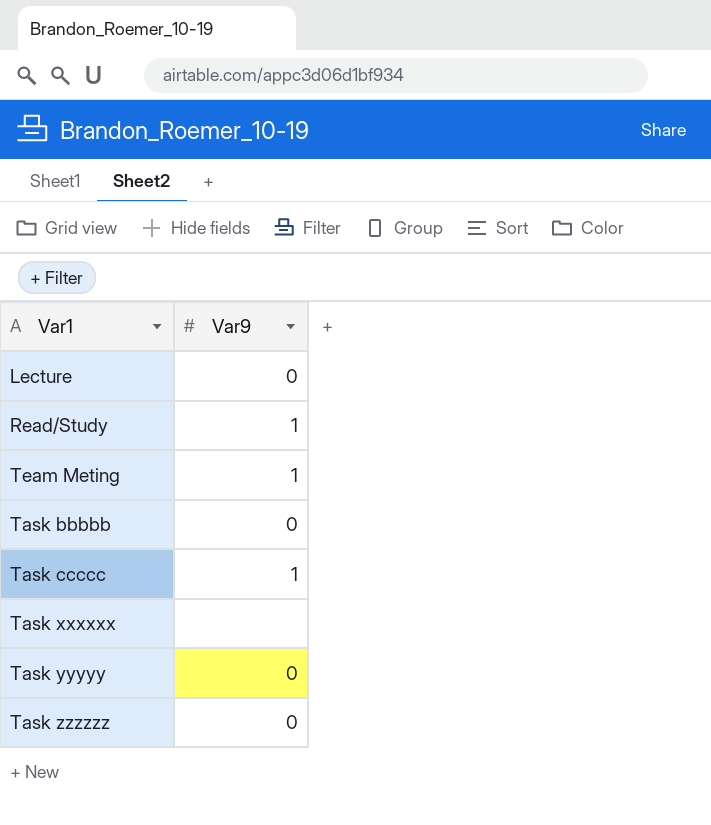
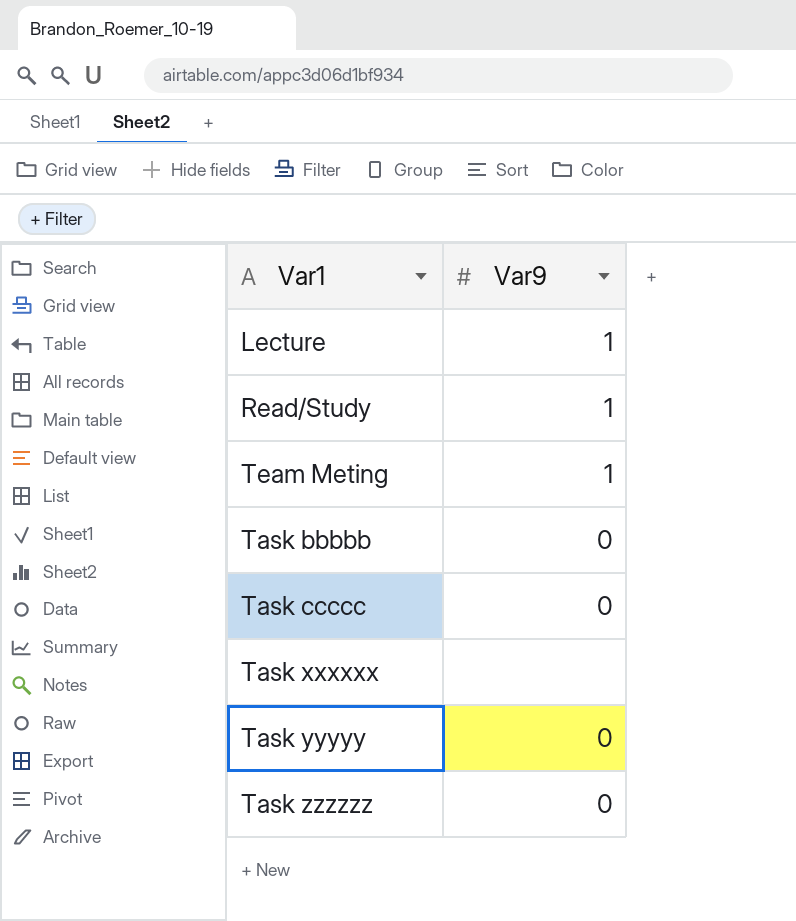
Lecture | Var9: 0 -> 1
Task ccccc | Var9: 1 -> 0

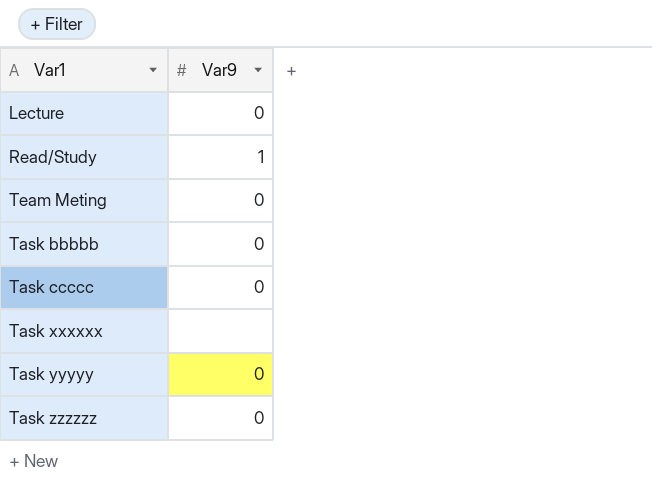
Lecture | Var9: 1 -> 0
Team Meting | Var9: 1 -> 0

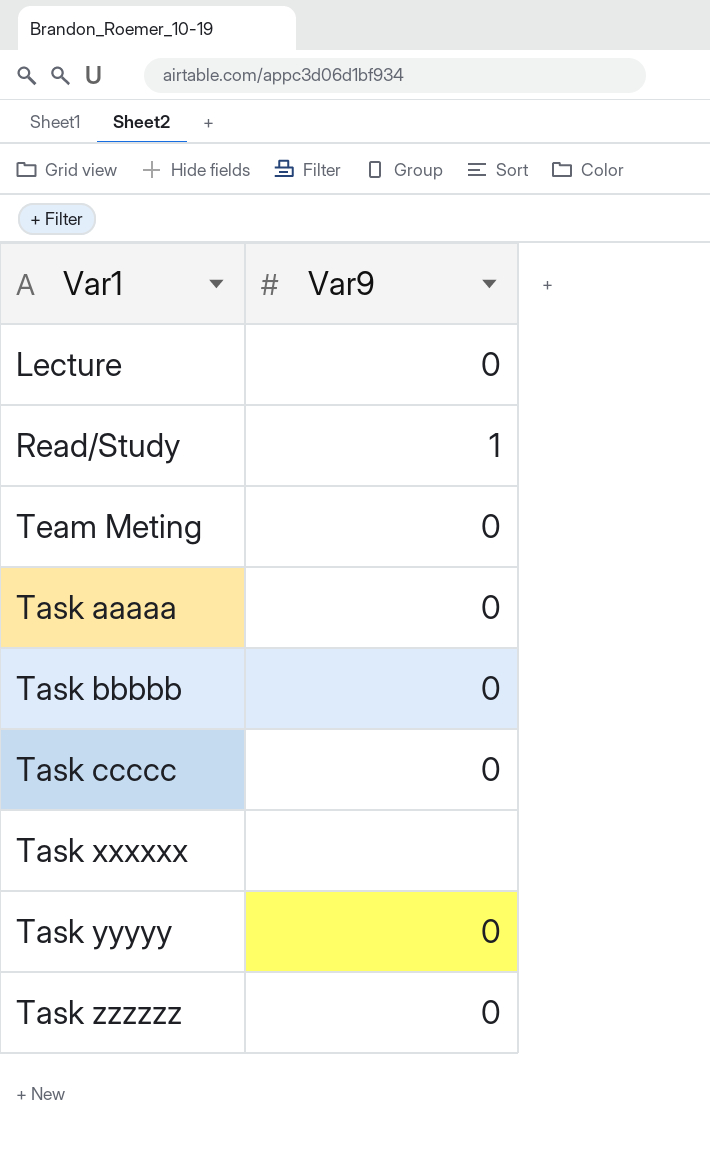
row Task aaaaa: none -> 0

